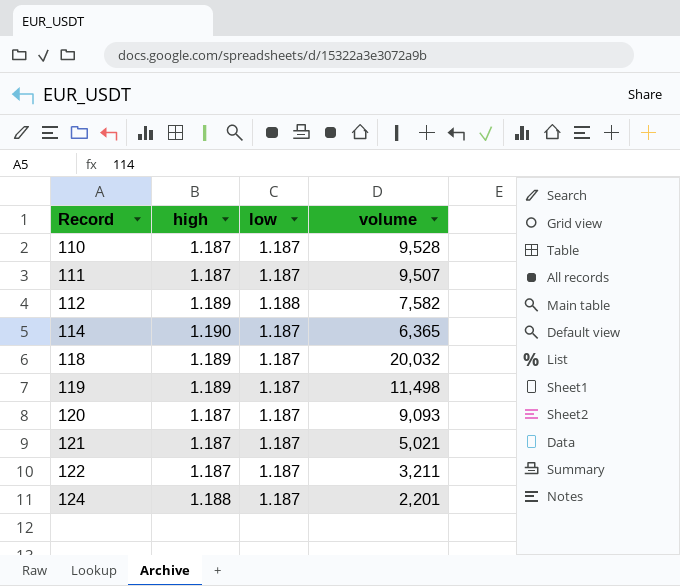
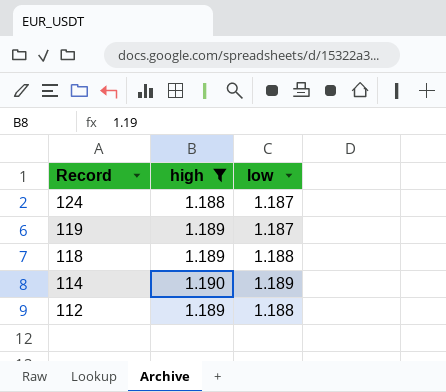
filter: none -> high != 1.187
row order: Record ascending -> Record descending
column volume | position: 4 -> none
118 | low: 1.187 -> 1.188
114 | low: 1.187 -> 1.189

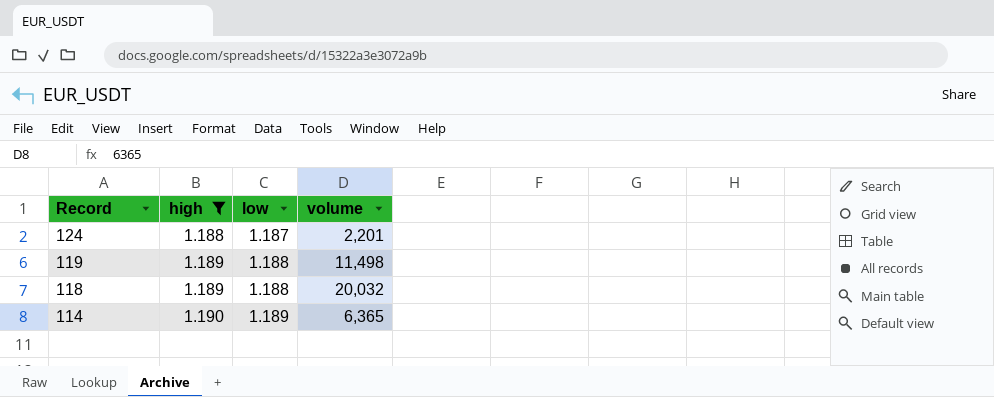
column volume | position: none -> 4
row 112: 1.189 | 1.188 -> none
119 | low: 1.187 -> 1.188

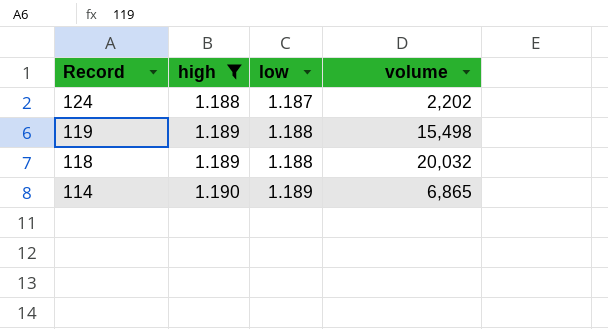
124 | volume: 2,201 -> 2,202
119 | volume: 11,498 -> 15,498
114 | volume: 6,365 -> 6,865

